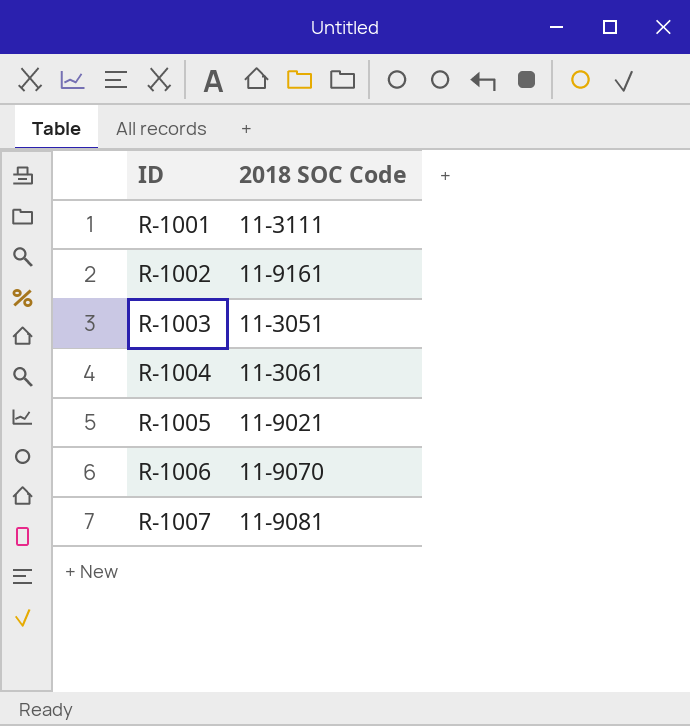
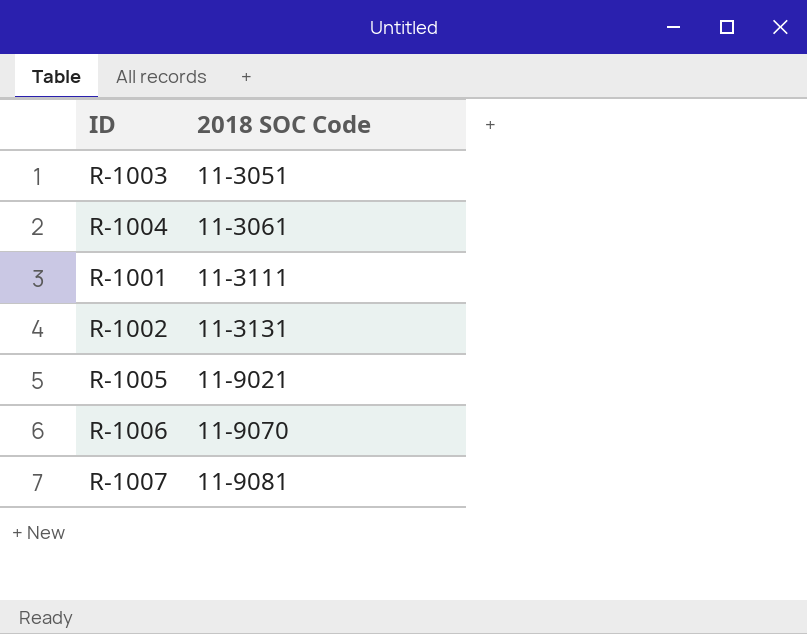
row order: ID ascending -> 2018 SOC Code ascending
R-1002 | 2018 SOC Code: 11-9161 -> 11-3131

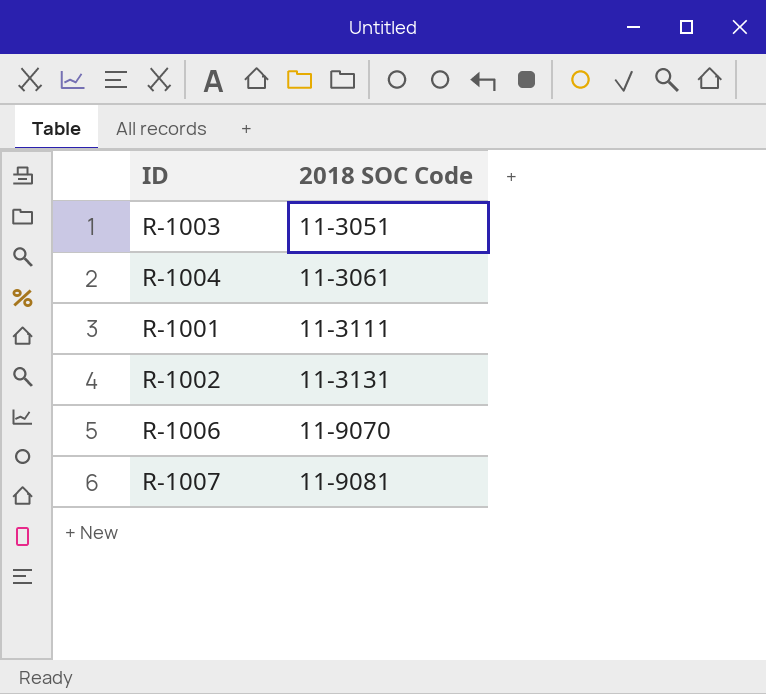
row R-1005: 11-9021 -> none

